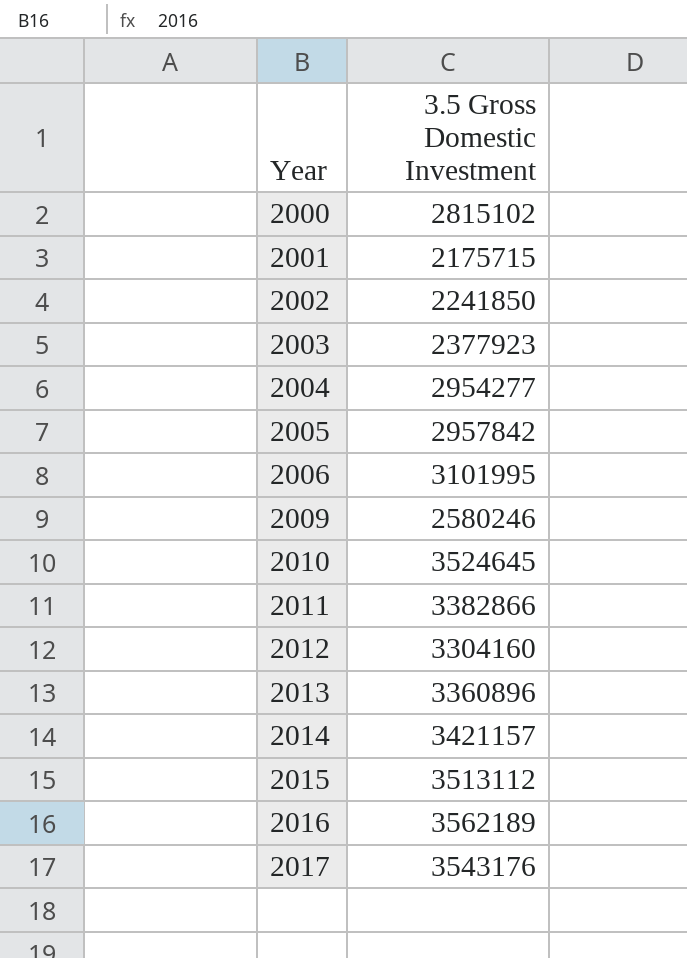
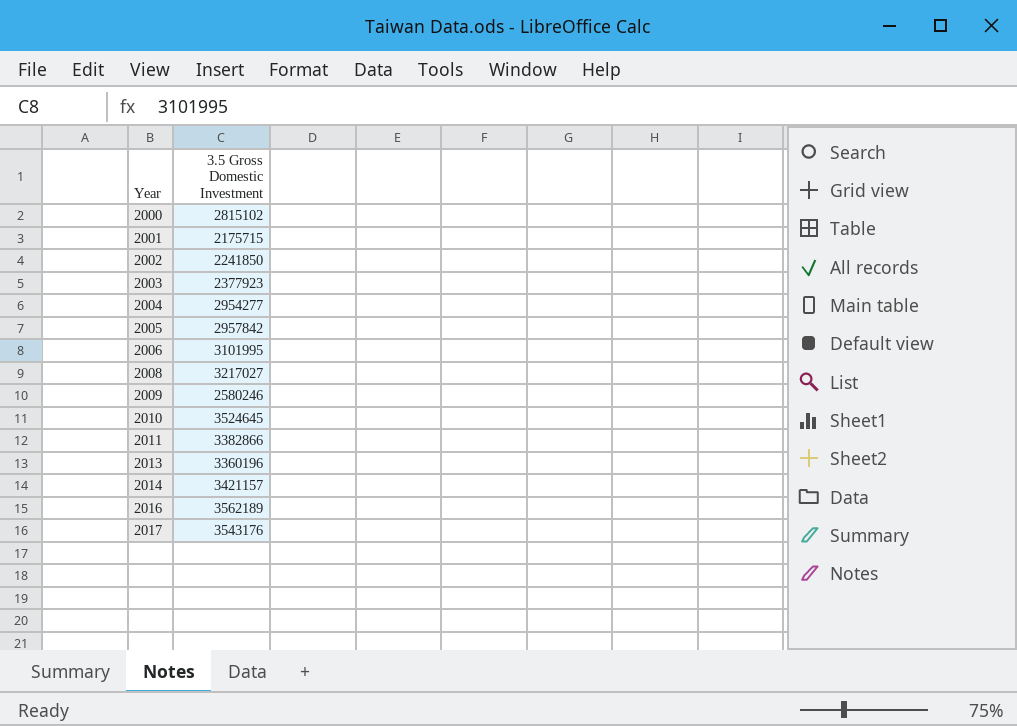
row 2012: 3304160 -> none
row 2015: 3513112 -> none
row 2008: none -> 3217027
2013 | 3.5 Gross Domestic Investment: 3360896 -> 3360196

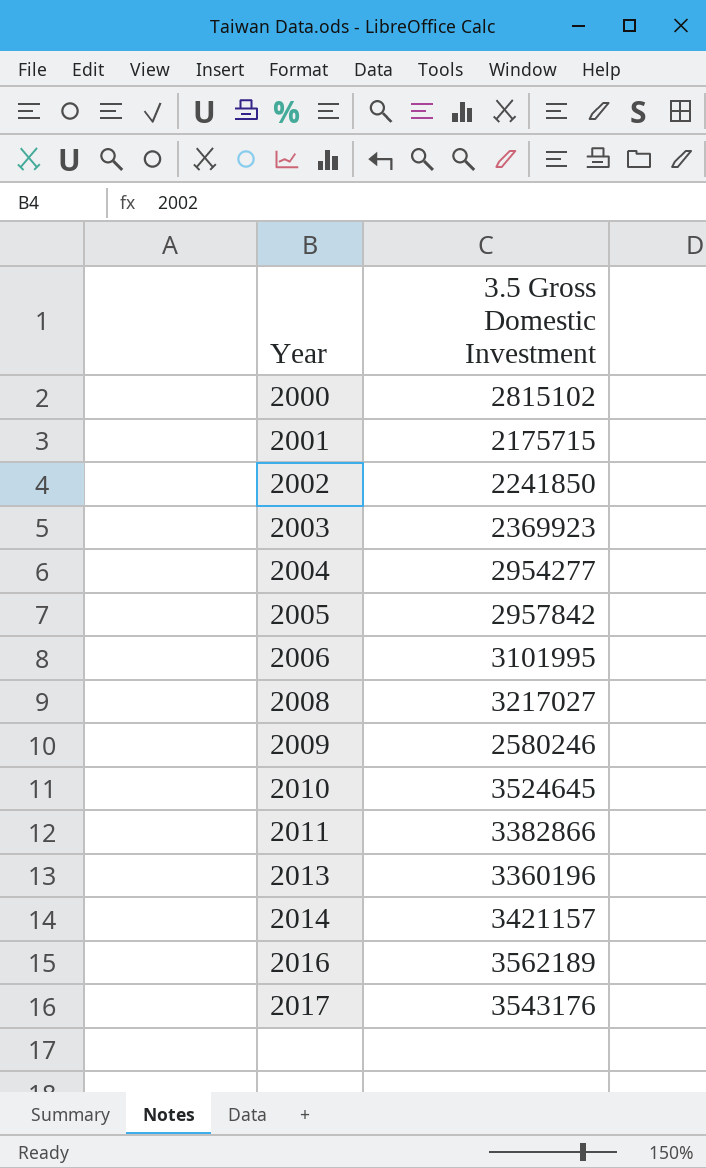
2003 | 3.5 Gross Domestic Investment: 2377923 -> 2369923

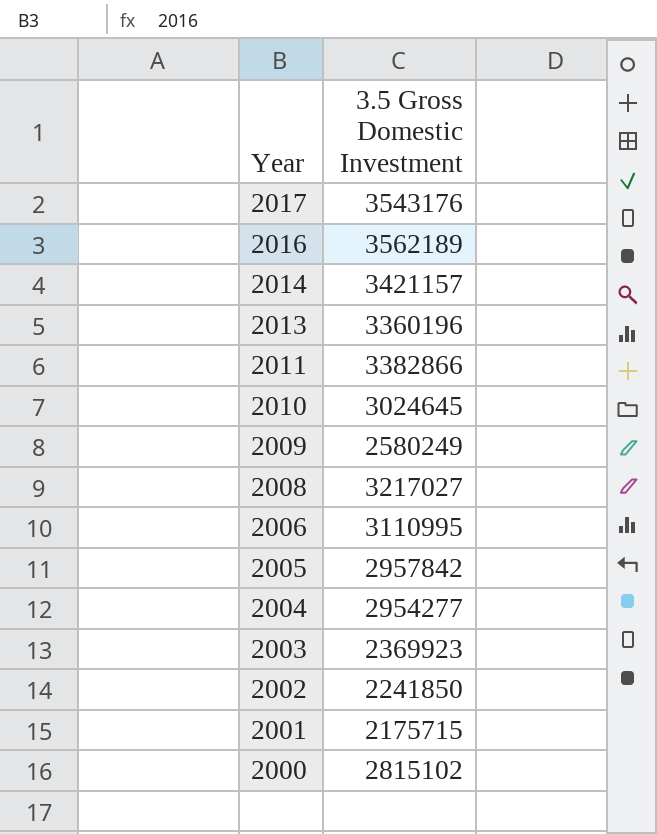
row order: Year ascending -> Year descending
2010 | 3.5 Gross Domestic Investment: 3524645 -> 3024645
2009 | 3.5 Gross Domestic Investment: 2580246 -> 2580249
2006 | 3.5 Gross Domestic Investment: 3101995 -> 3110995

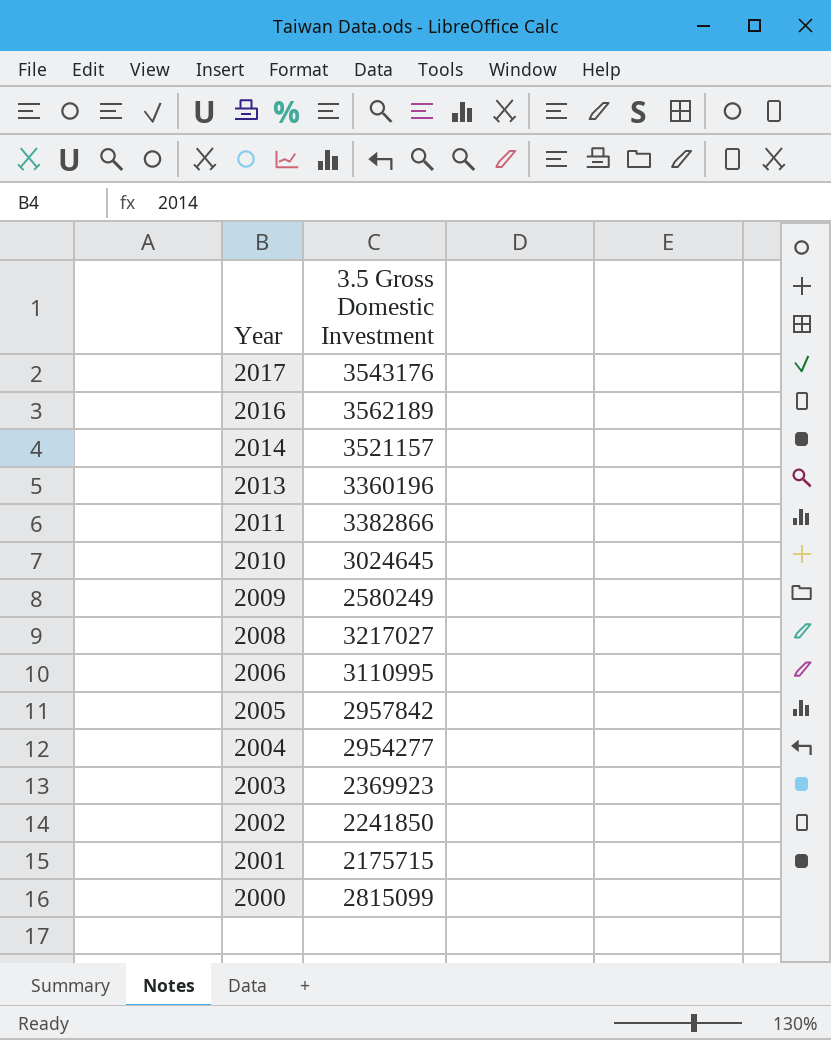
2014 | 3.5 Gross Domestic Investment: 3421157 -> 3521157
2000 | 3.5 Gross Domestic Investment: 2815102 -> 2815099

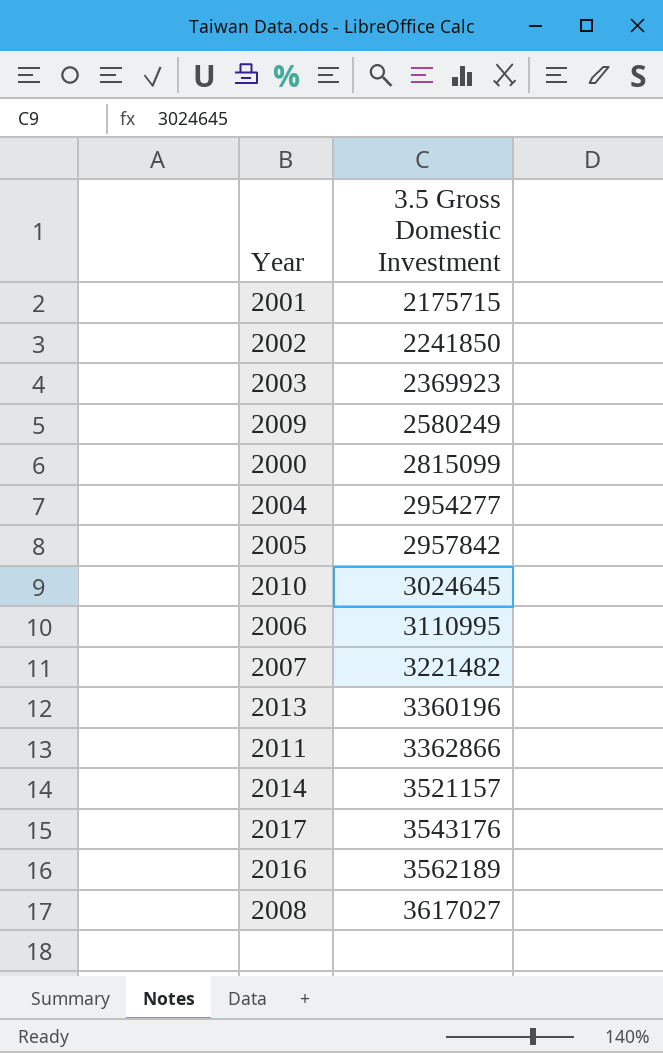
row order: Year descending -> 3.5 Gross Domestic Investment ascending
row 2007: none -> 3221482
2011 | 3.5 Gross Domestic Investment: 3382866 -> 3362866
2008 | 3.5 Gross Domestic Investment: 3217027 -> 3617027

